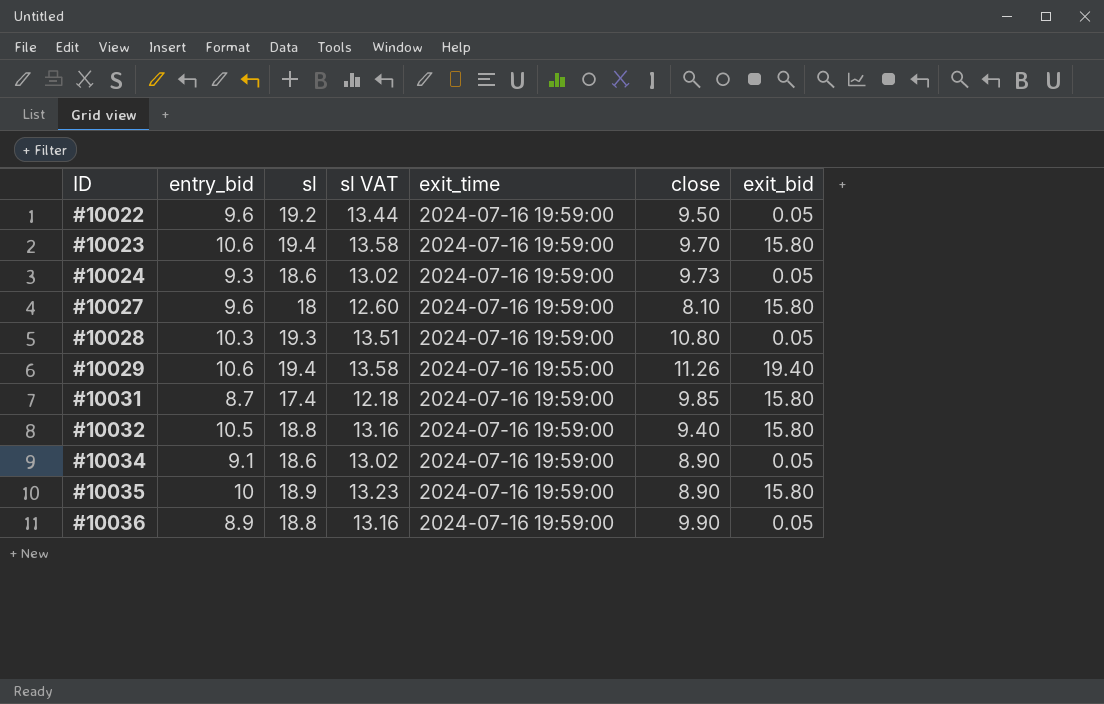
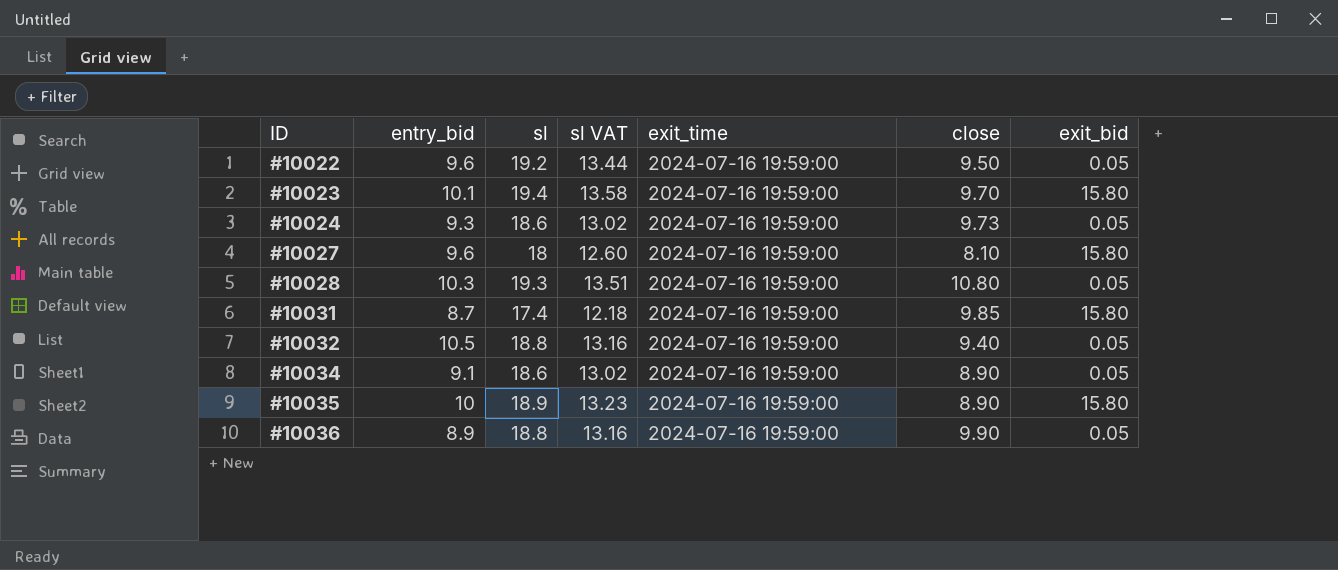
row #10029: 10.6 | 19.4 | 13.58 | 2024-07-16 19:55:00 | 11.26 | 19.40 -> none
#10023 | entry_bid: 10.6 -> 10.1
#10032 | exit_bid: 15.80 -> 0.05

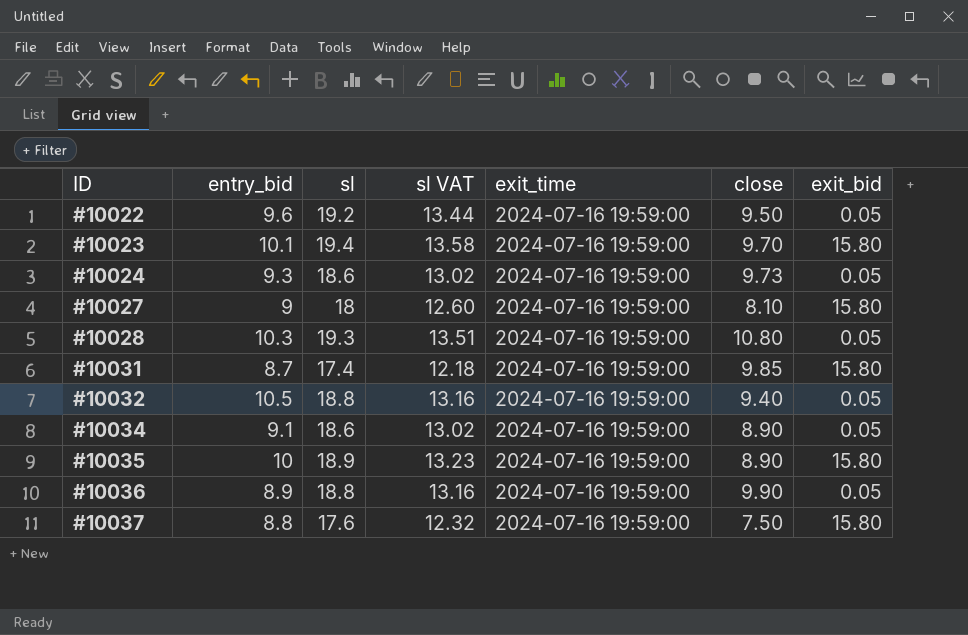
#10027 | entry_bid: 9.6 -> 9
row #10037: none -> 8.8 | 17.6 | 12.32 | 2024-07-16 19:59:00 | 7.50 | 15.80

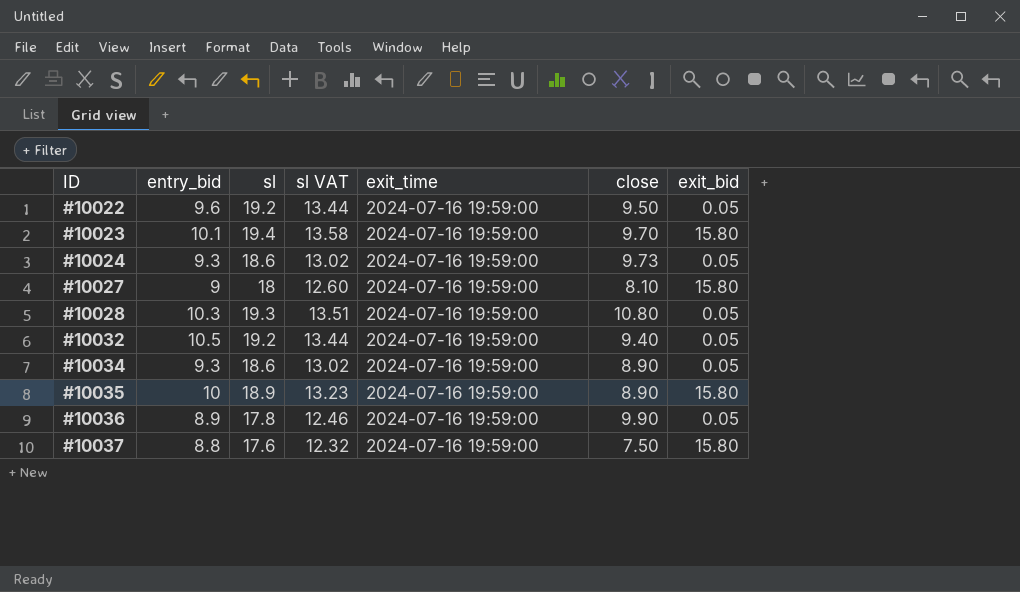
row #10031: 8.7 | 17.4 | 12.18 | 2024-07-16 19:59:00 | 9.85 | 15.80 -> none
#10032 | sl: 18.8 -> 19.2
#10032 | sl VAT: 13.16 -> 13.44
#10034 | entry_bid: 9.1 -> 9.3
#10036 | sl: 18.8 -> 17.8
#10036 | sl VAT: 13.16 -> 12.46

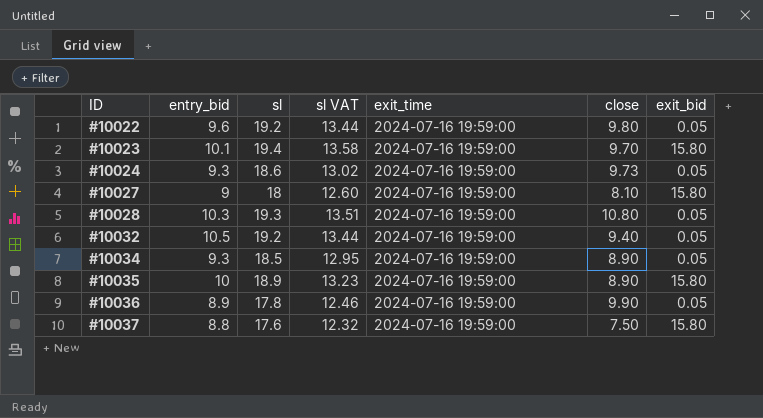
#10022 | close: 9.50 -> 9.80
#10034 | sl: 18.6 -> 18.5
#10034 | sl VAT: 13.02 -> 12.95

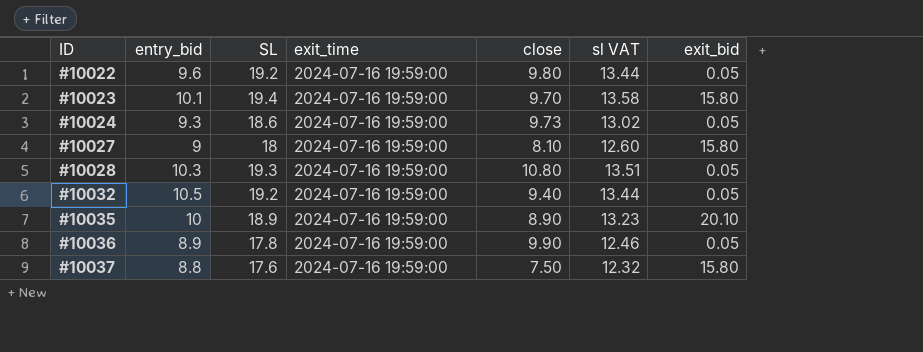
column name: sl -> SL
column sl VAT | position: 4 -> 6
row #10034: 9.3 | 18.5 | 12.95 | 2024-07-16 19:59:00 | 8.90 | 0.05 -> none
#10035 | exit_bid: 15.80 -> 20.10

